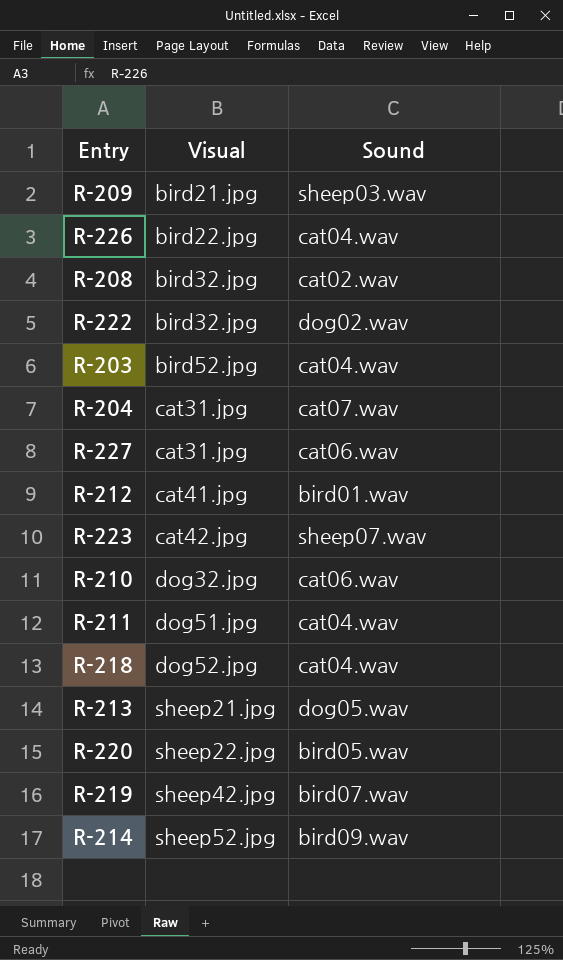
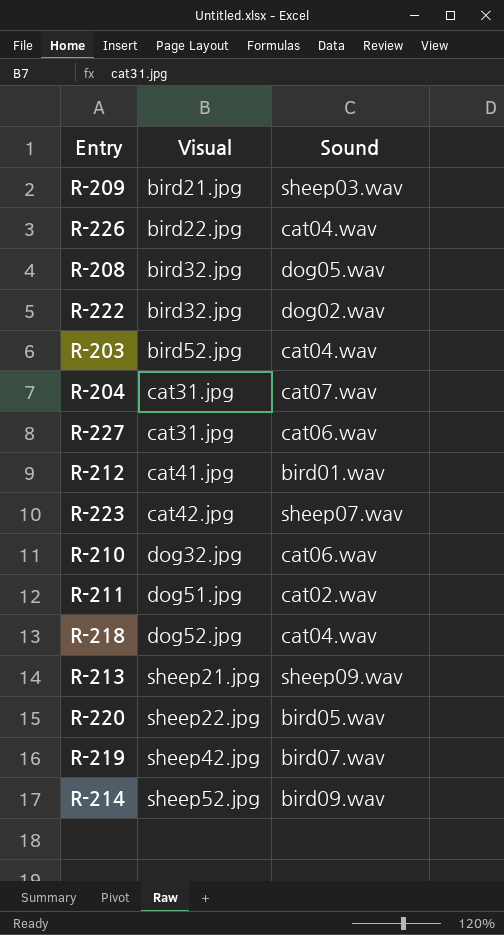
R-208 | Sound: cat02.wav -> dog05.wav
R-211 | Sound: cat04.wav -> cat02.wav
R-213 | Sound: dog05.wav -> sheep09.wav

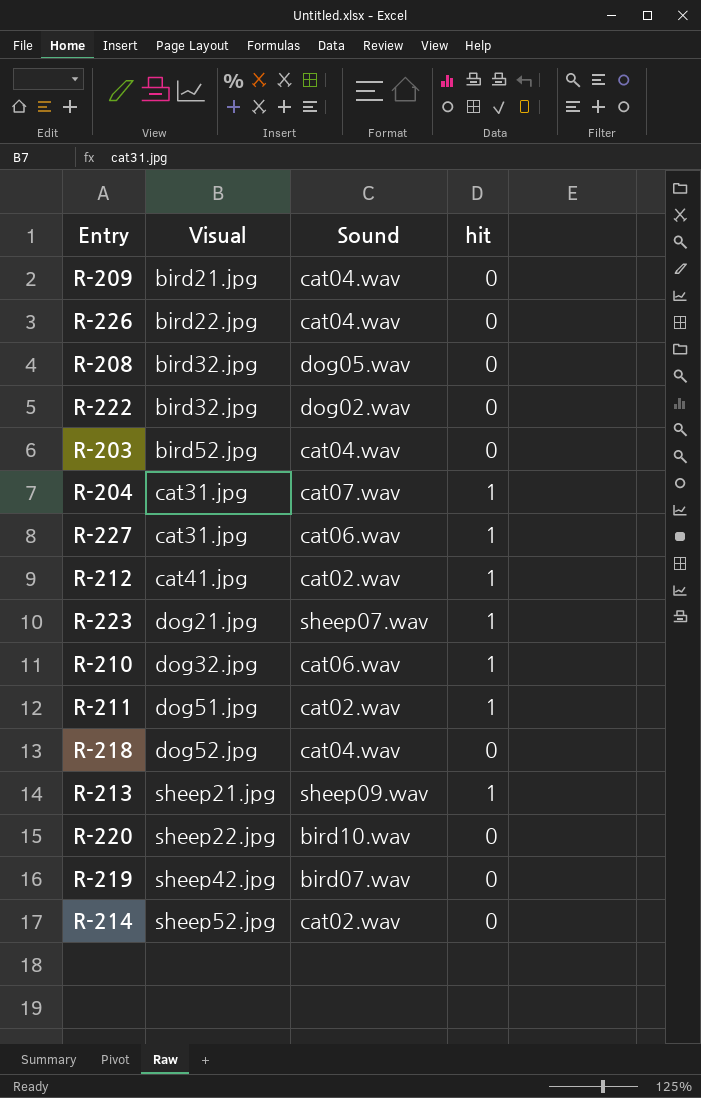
column hit | position: none -> 4
R-209 | Sound: sheep03.wav -> cat04.wav
R-212 | Sound: bird01.wav -> cat02.wav
R-223 | Visual: cat42.jpg -> dog21.jpg
R-220 | Sound: bird05.wav -> bird10.wav
R-214 | Sound: bird09.wav -> cat02.wav

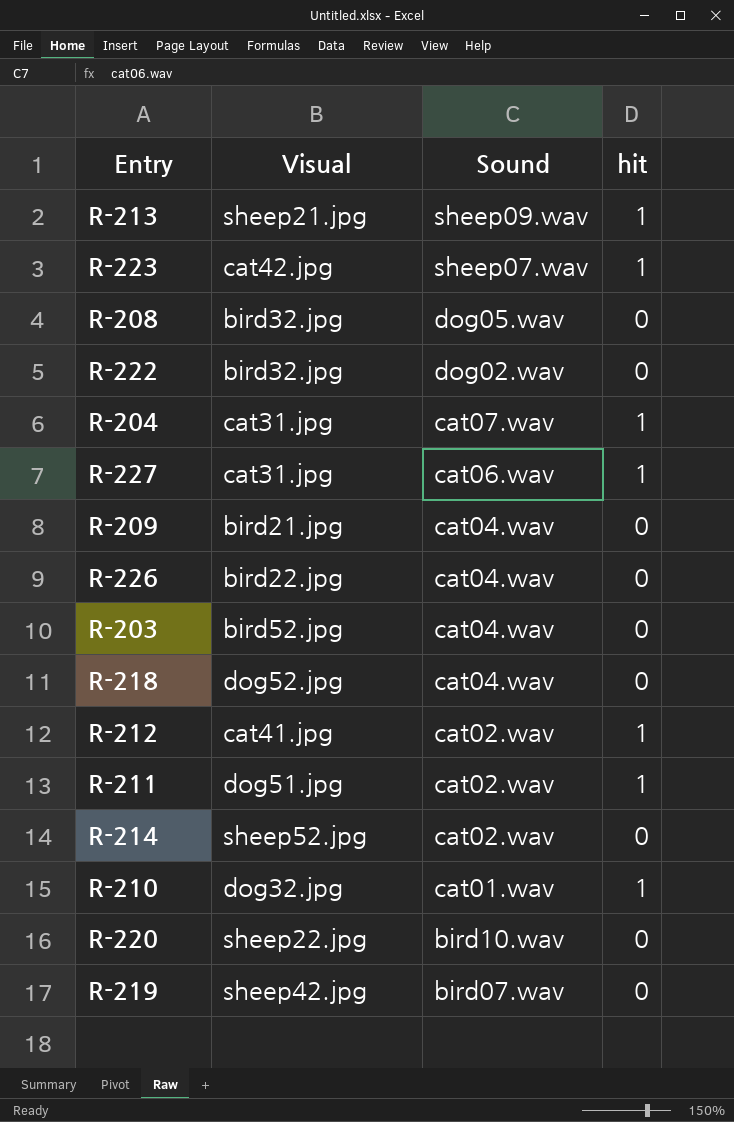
row order: Visual ascending -> Sound descending
R-223 | Visual: dog21.jpg -> cat42.jpg
R-210 | Sound: cat06.wav -> cat01.wav

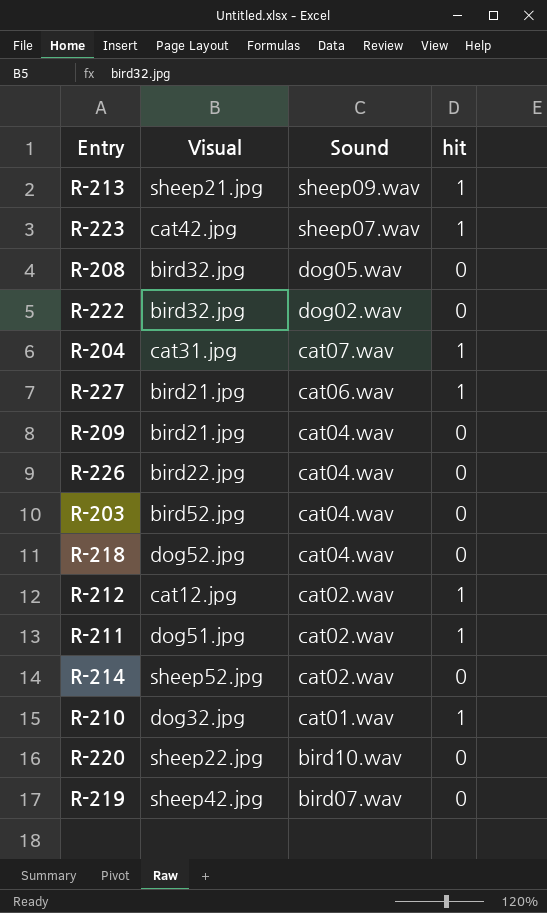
R-227 | Visual: cat31.jpg -> bird21.jpg
R-212 | Visual: cat41.jpg -> cat12.jpg

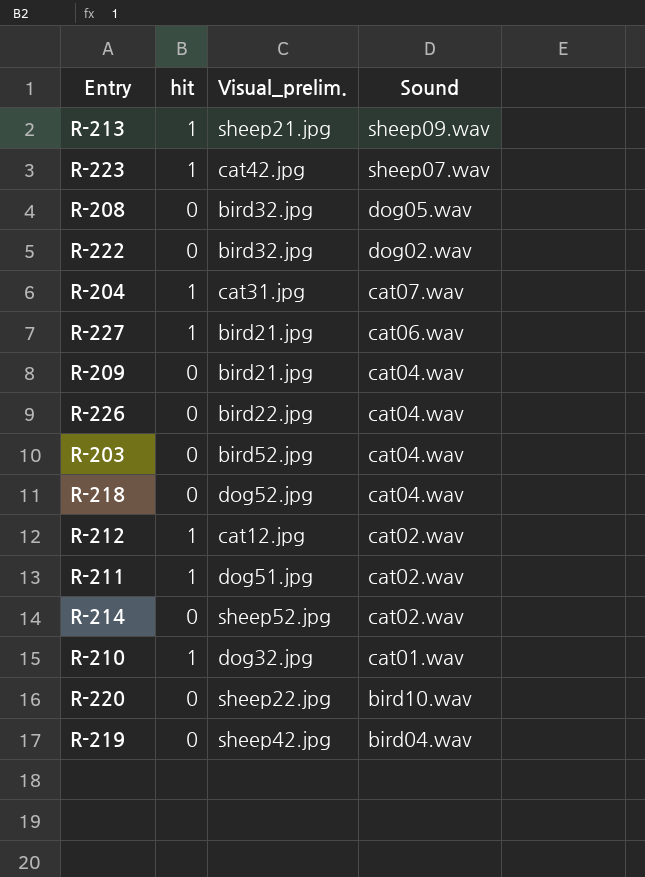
column hit | position: 4 -> 2
column name: Visual -> Visual_prelim.
R-219 | Sound: bird07.wav -> bird04.wav

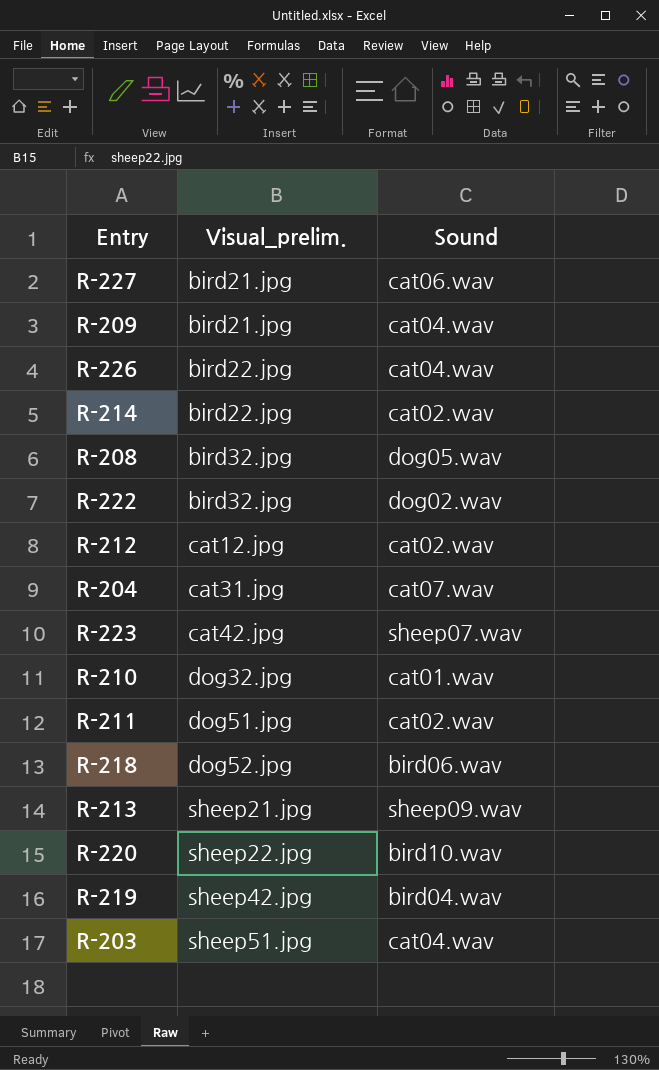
row order: Sound descending -> Visual_prelim. ascending
column hit | position: 2 -> none
R-214 | Visual_prelim.: sheep52.jpg -> bird22.jpg
R-218 | Sound: cat04.wav -> bird06.wav
R-203 | Visual_prelim.: bird52.jpg -> sheep51.jpg

